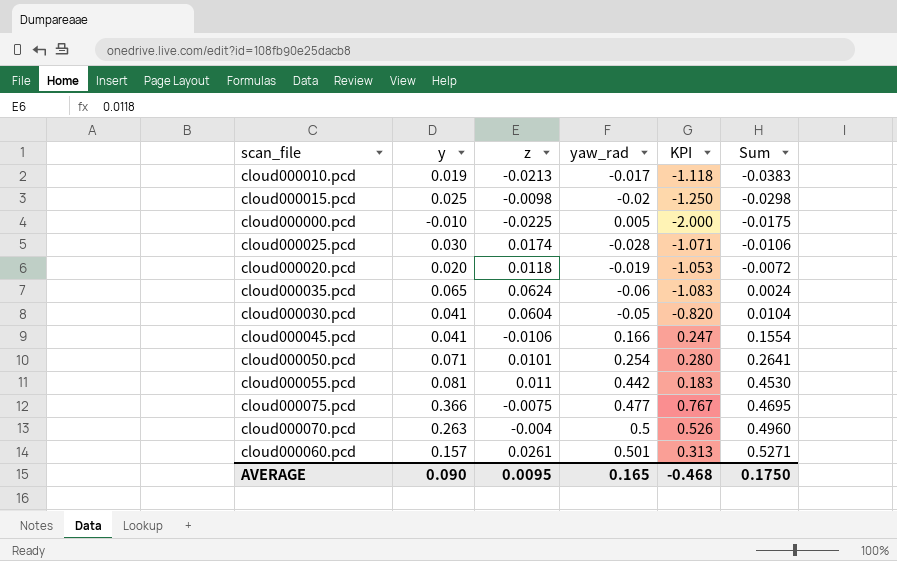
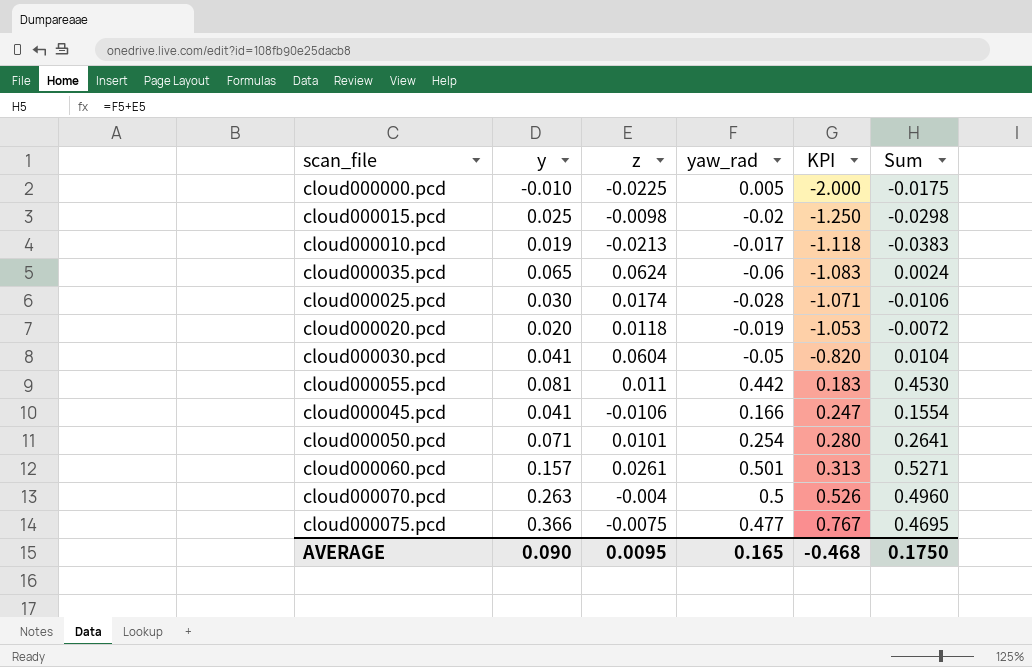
row order: Sum ascending -> KPI ascending

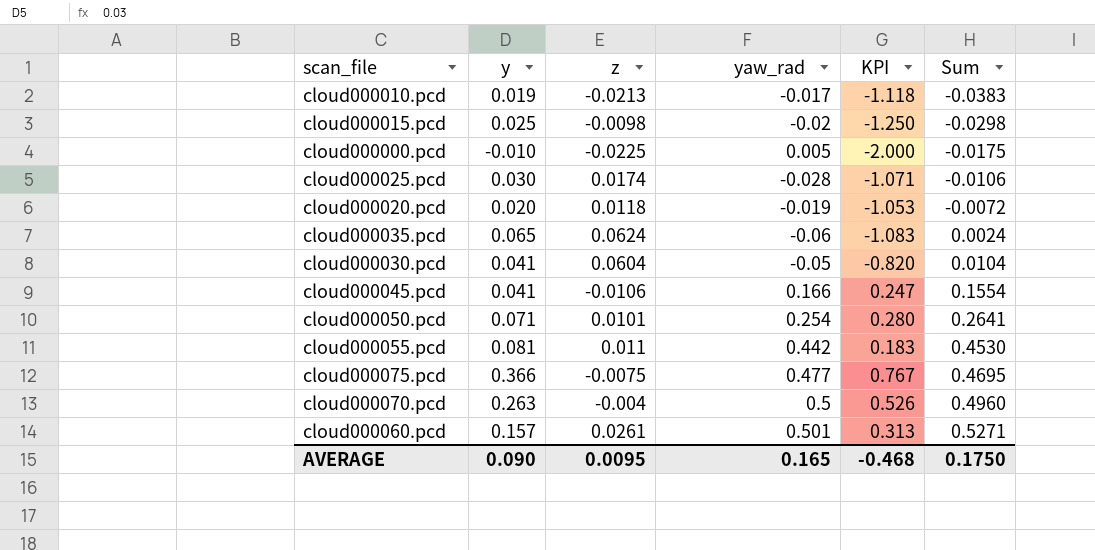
row order: KPI ascending -> Sum ascending

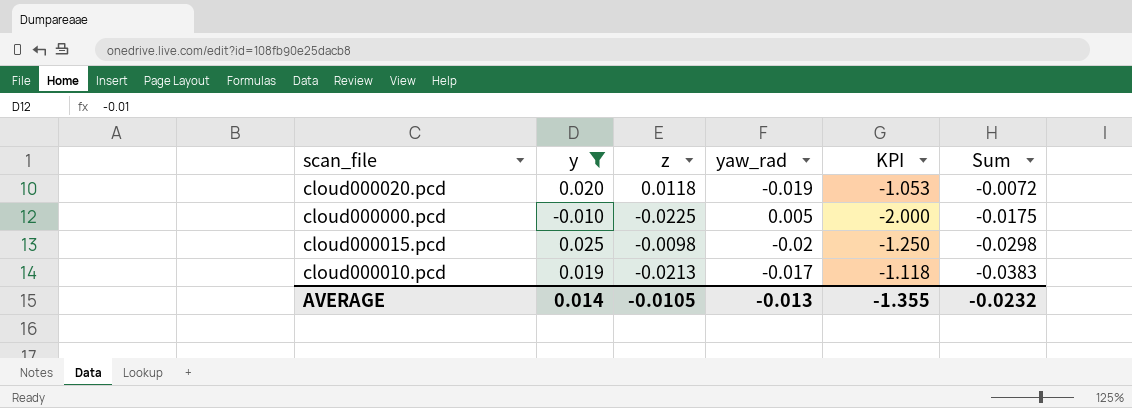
filter: none -> y <= 0.025
row order: Sum ascending -> Sum descending
AVERAGE | y: 0.090 -> 0.014
AVERAGE | z: 0.0095 -> -0.0105
AVERAGE | yaw_rad: 0.165 -> -0.013
AVERAGE | KPI: -0.468 -> -1.355
AVERAGE | Sum: 0.1750 -> -0.0232

